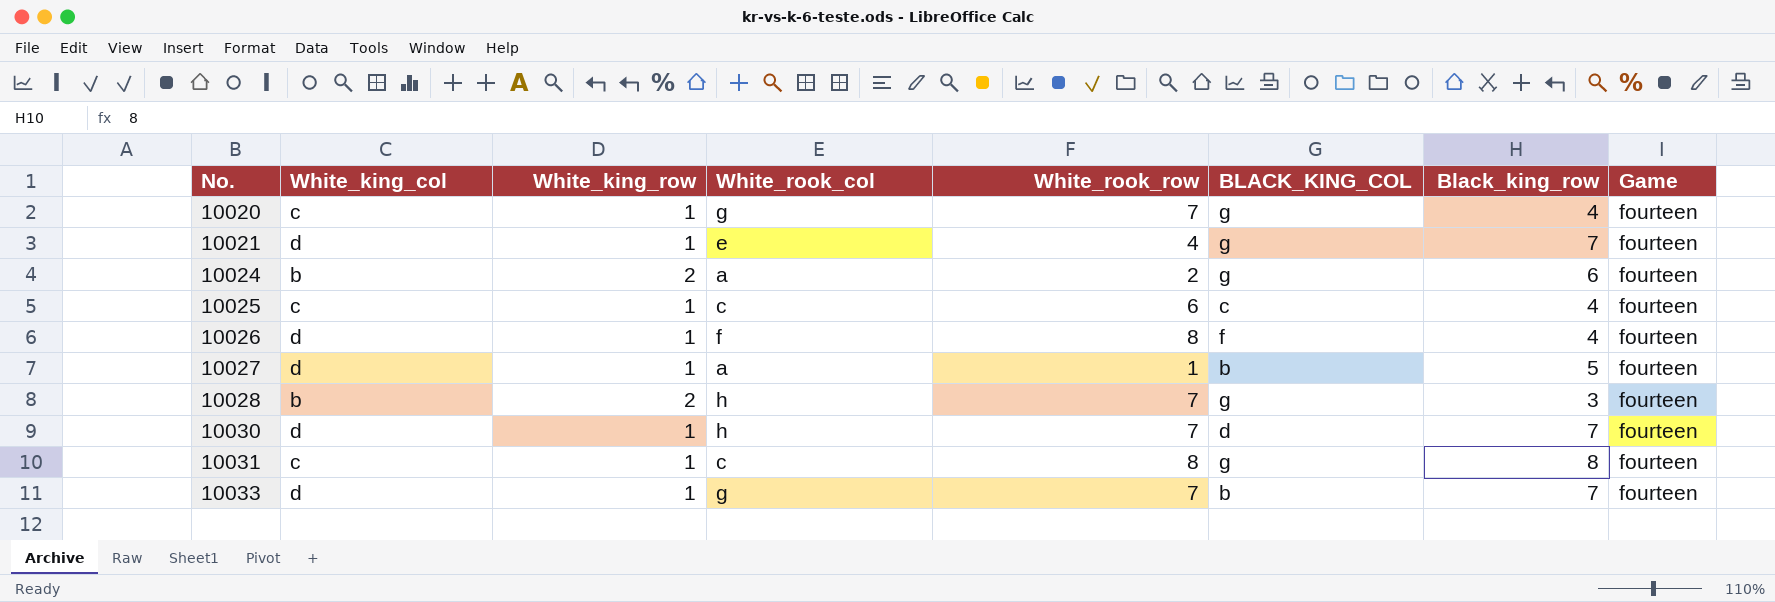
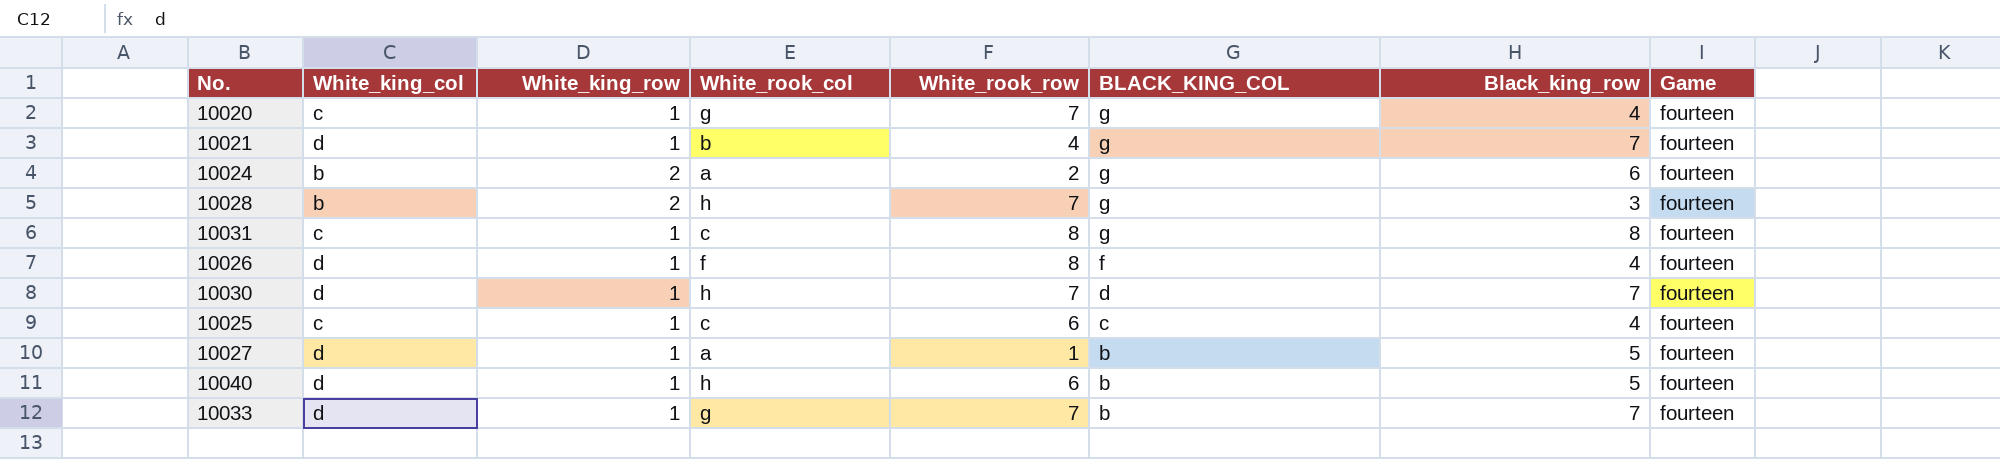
row order: No. ascending -> BLACK_KING_COL descending
10021 | White_rook_col: e -> b
row 10040: none -> d | 1 | h | 6 | b | 5 | fourteen

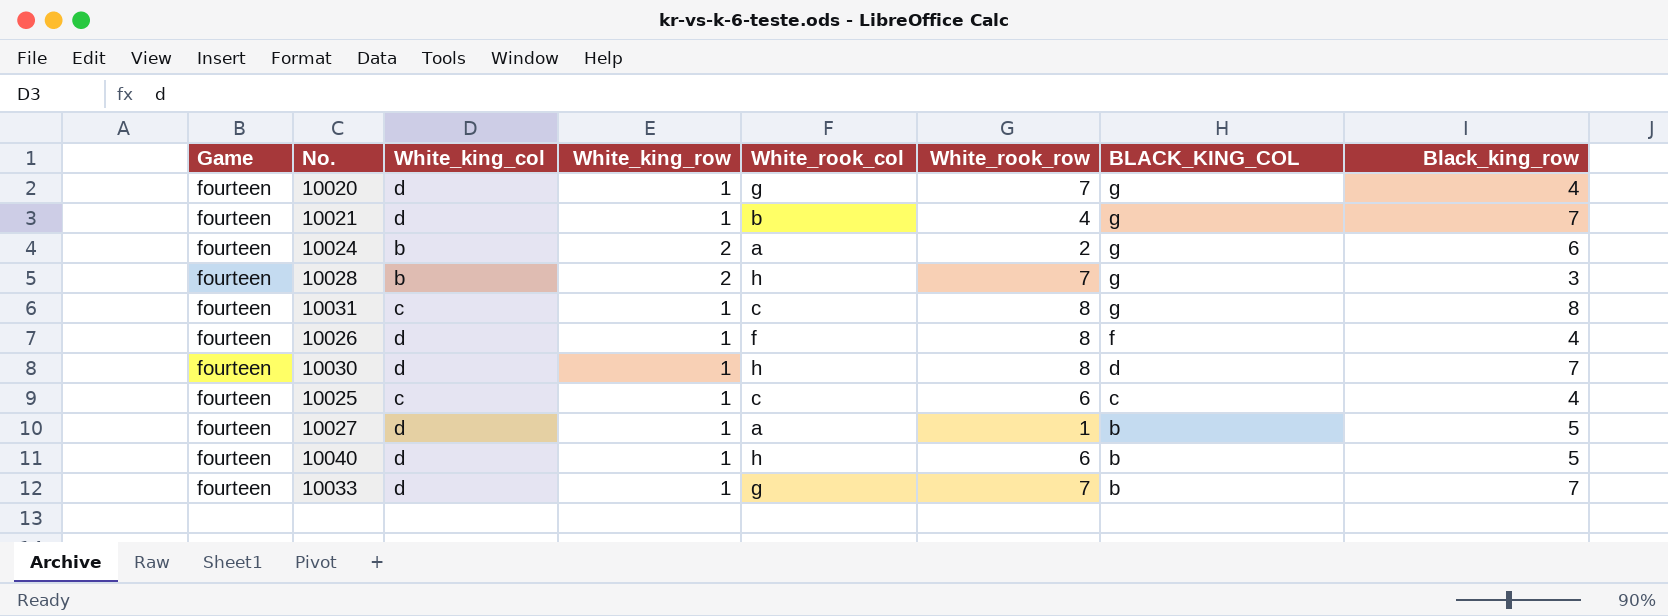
column Game | position: 8 -> 1
10020 | White_king_col: c -> d
10030 | White_rook_row: 7 -> 8

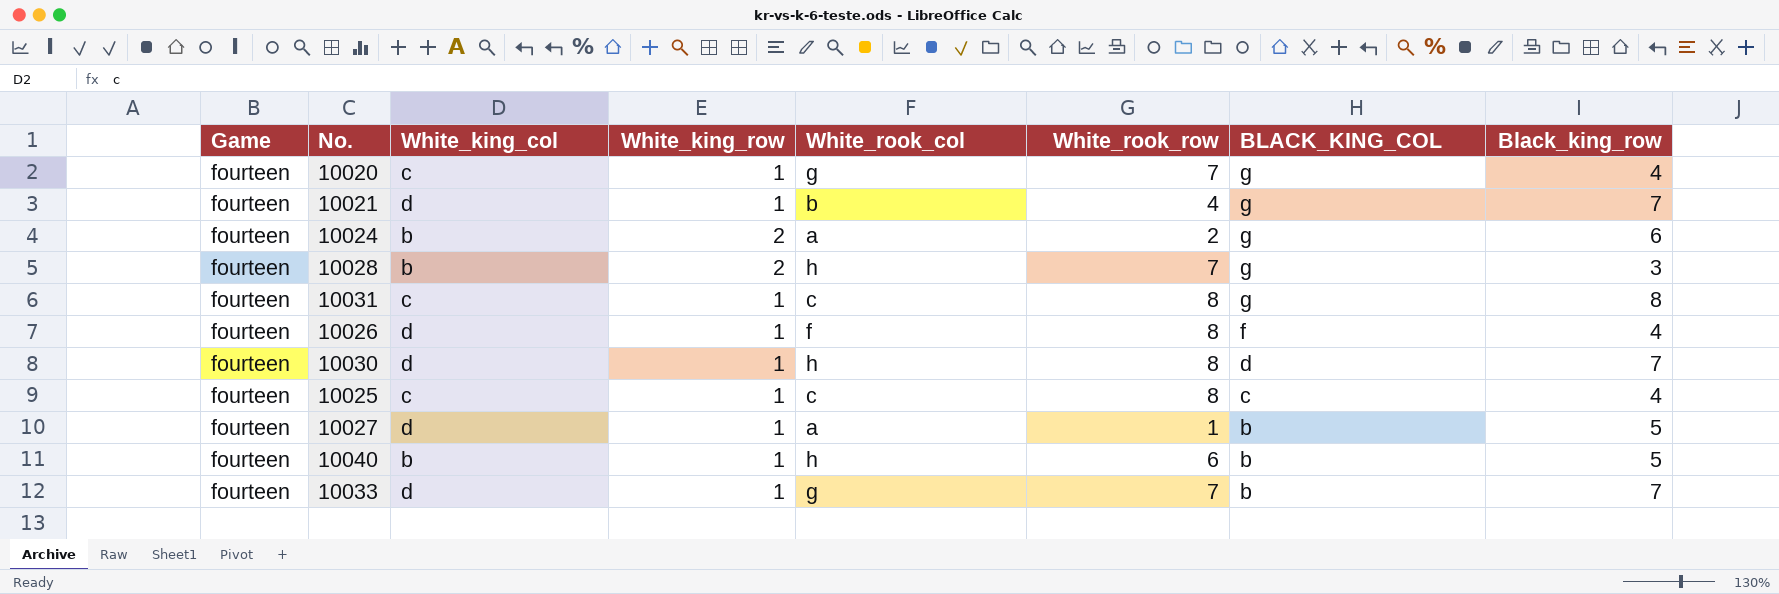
10020 | White_king_col: d -> c
10025 | White_rook_row: 6 -> 8
10040 | White_king_col: d -> b

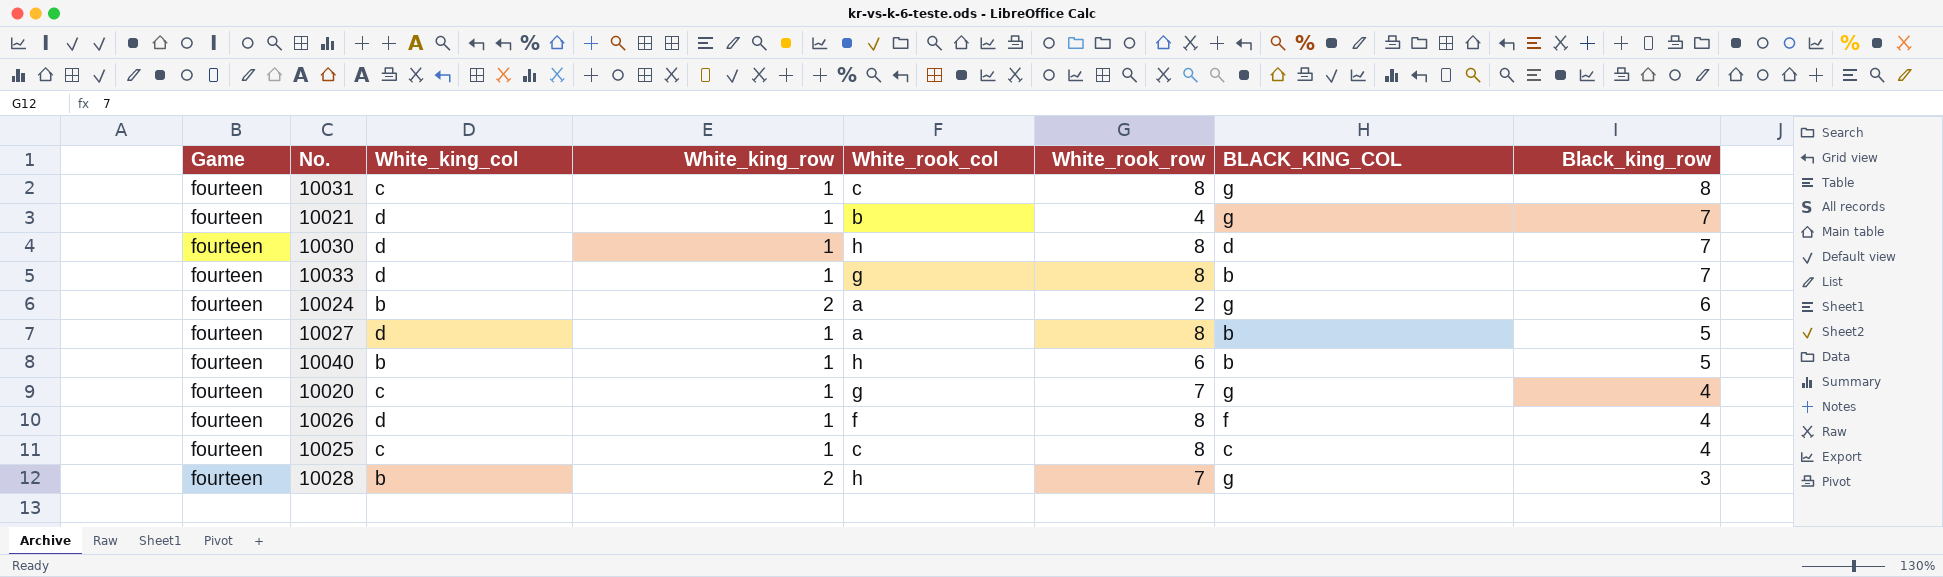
row order: BLACK_KING_COL descending -> Black_king_row descending
10033 | White_rook_row: 7 -> 8
10027 | White_rook_row: 1 -> 8

